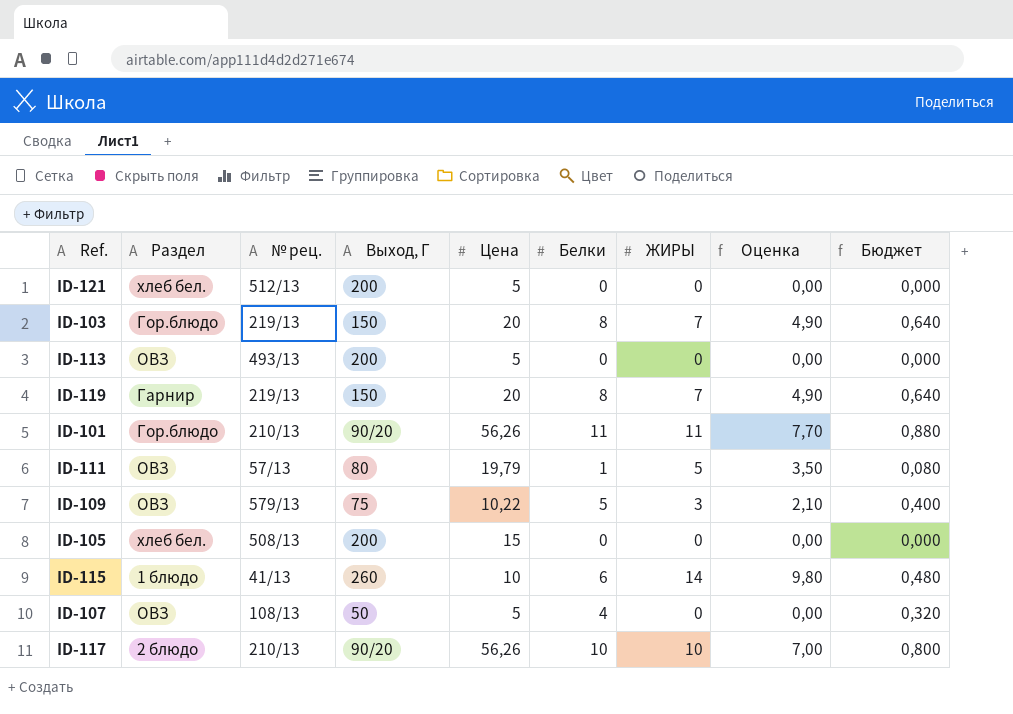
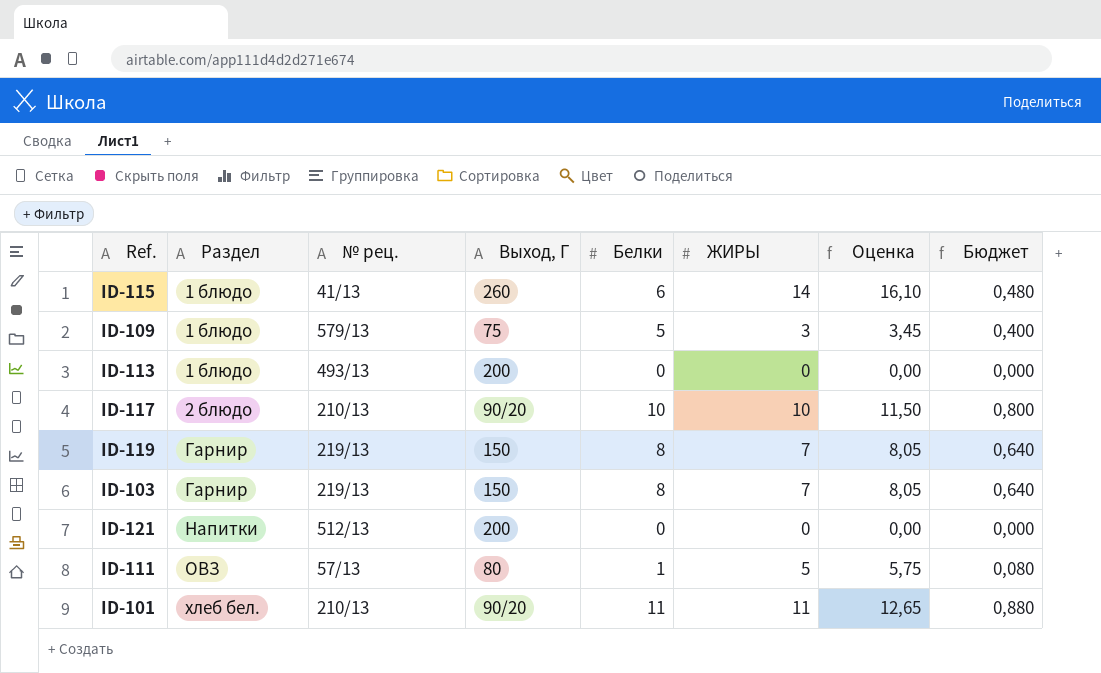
row order: none -> Раздел ascending
column Цена | position: 5 -> none
column Оценка | formula: [ЖИРЫ] * 0,7 -> [ЖИРЫ] * 1,15
row ID-105: хлеб бел. | 508/13 | 200 | 15 | 0 | 0 | 0,00 | 0,000 -> none
row ID-107: ОВЗ | 108/13 | 50 | 5 | 4 | 0 | 0,00 | 0,320 -> none
ID-109 | Раздел: ОВЗ -> 1 блюдо
ID-113 | Раздел: ОВЗ -> 1 блюдо
ID-103 | Раздел: Гор.блюдо -> Гарнир
ID-121 | Раздел: хлеб бел. -> Напитки
ID-101 | Раздел: Гор.блюдо -> хлеб бел.

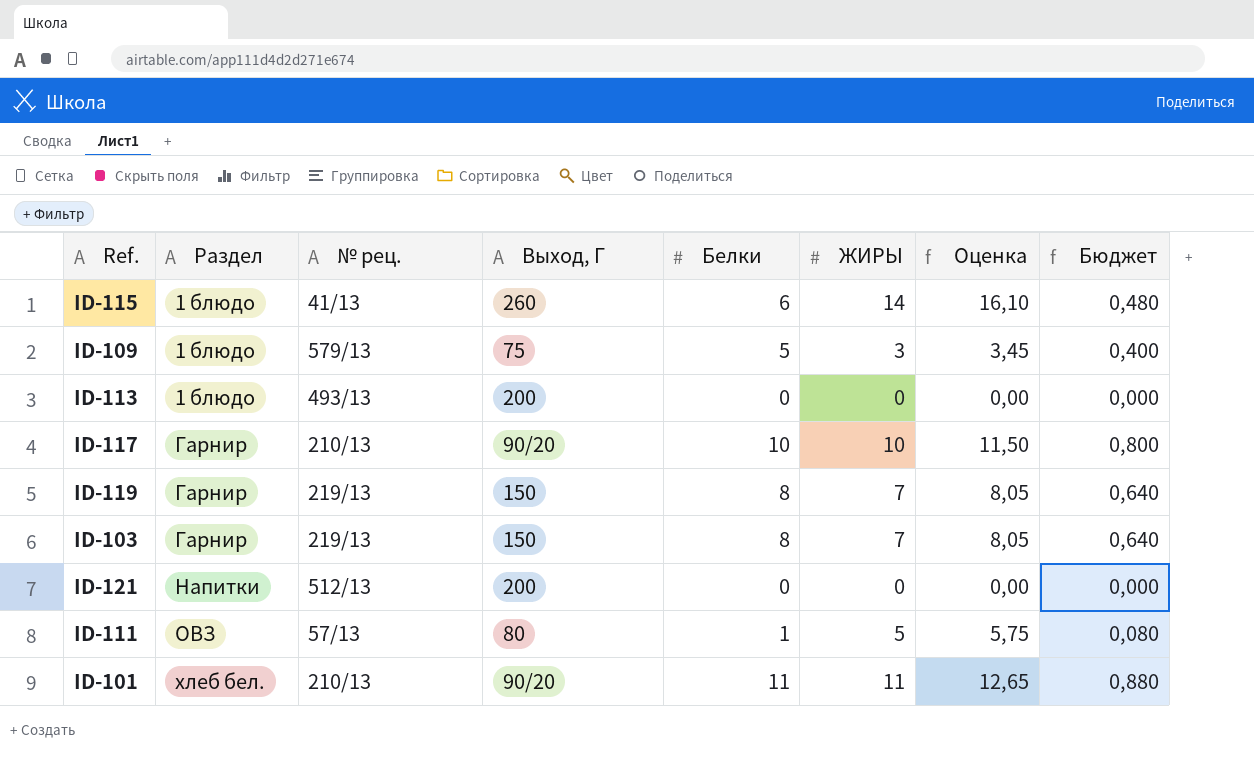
ID-117 | Раздел: 2 блюдо -> Гарнир

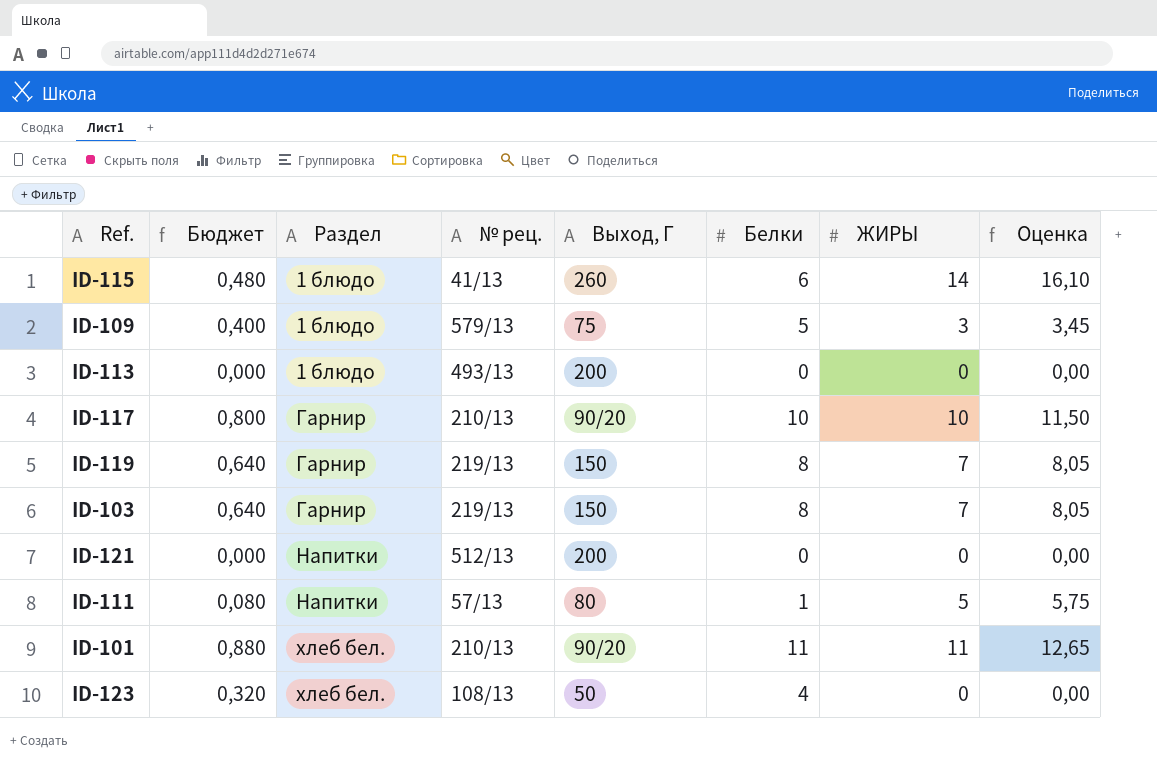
column Бюджет | position: 8 -> 2
ID-111 | Раздел: ОВЗ -> Напитки
row ID-123: none -> 0,320 | хлеб бел. | 108/13 | 50 | 4 | 0 | 0,00

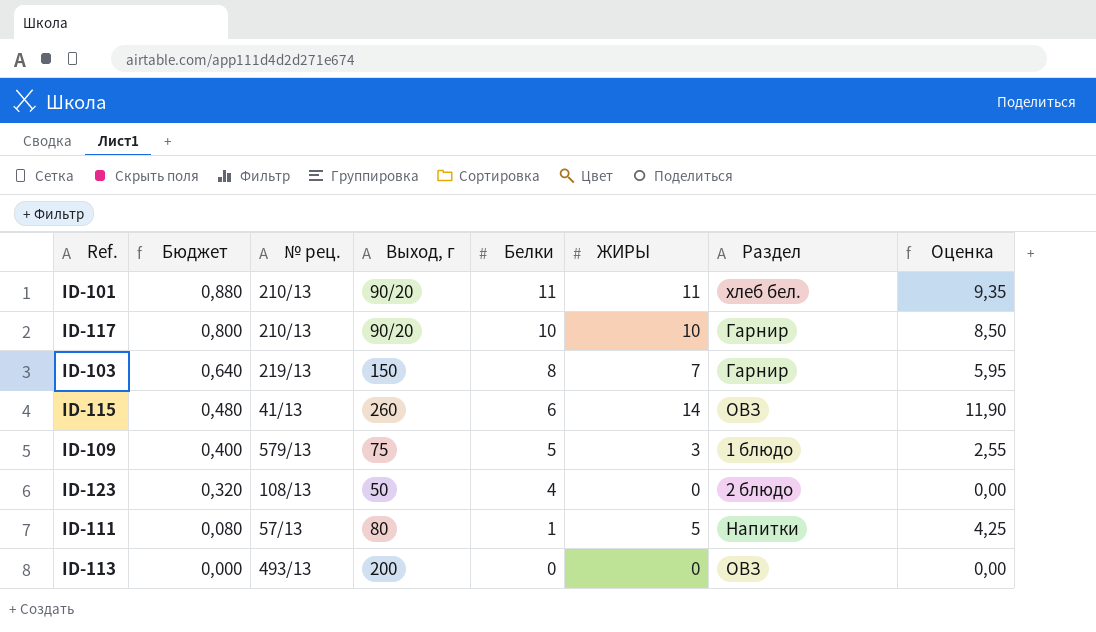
row order: Раздел ascending -> Бюджет descending
column name: Выход, Г -> Выход, г
column Раздел | position: 3 -> 7
column Оценка | formula: [ЖИРЫ] * 1,15 -> [ЖИРЫ] * 0,85
row ID-119: 0,640 | Гарнир | 219/13 | 150 | 8 | 7 | 8,05 -> none
row ID-121: 0,000 | Напитки | 512/13 | 200 | 0 | 0 | 0,00 -> none
ID-115 | Раздел: 1 блюдо -> ОВЗ
ID-123 | Раздел: хлеб бел. -> 2 блюдо
ID-113 | Раздел: 1 блюдо -> ОВЗ

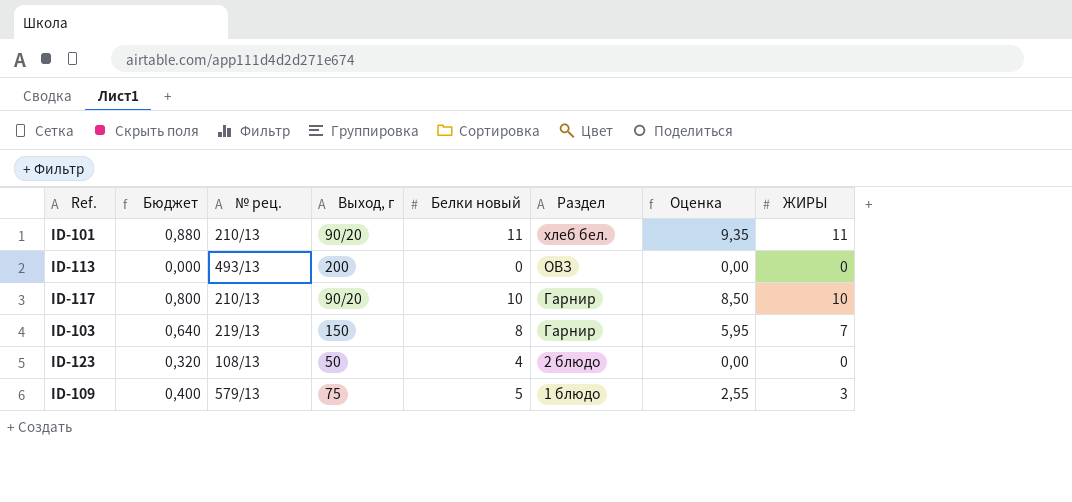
row order: Бюджет descending -> Раздел descending
column name: Белки -> Белки новый
column ЖИРЫ | position: 6 -> 8
row ID-115: 0,480 | 41/13 | 260 | 6 | 14 | ОВЗ | 11,90 -> none
row ID-111: 0,080 | 57/13 | 80 | 1 | 5 | Напитки | 4,25 -> none

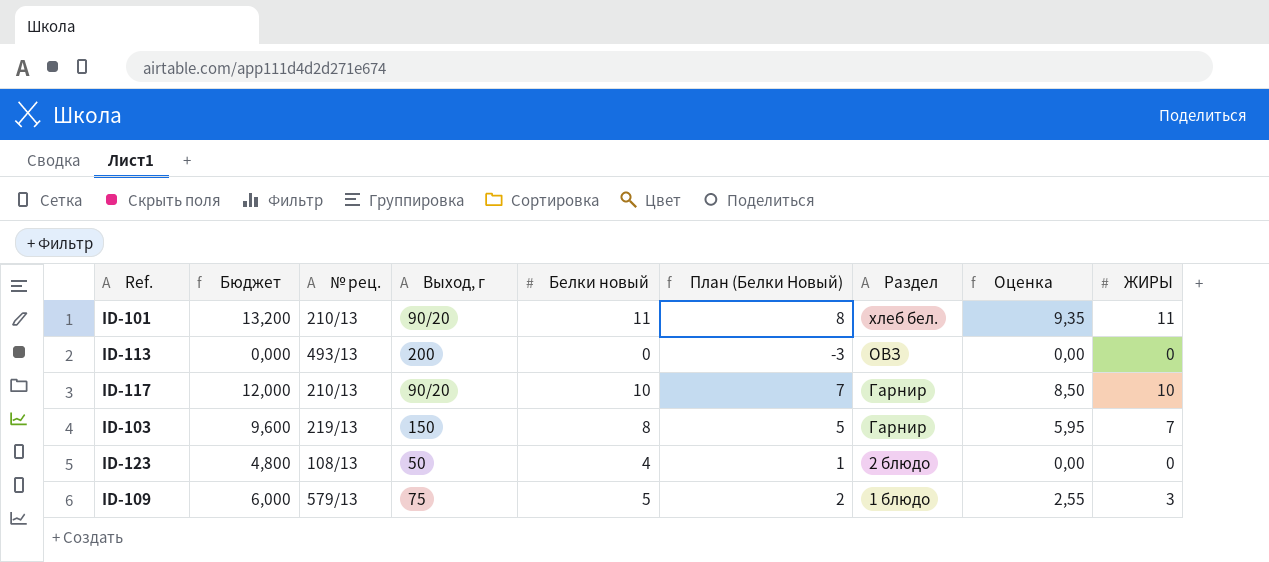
column Бюджет | formula: [Белки новый] * 0,08 -> [Белки новый] * 1,2
column План (Белки Новый) | formula: none -> [Белки новый] - 3

